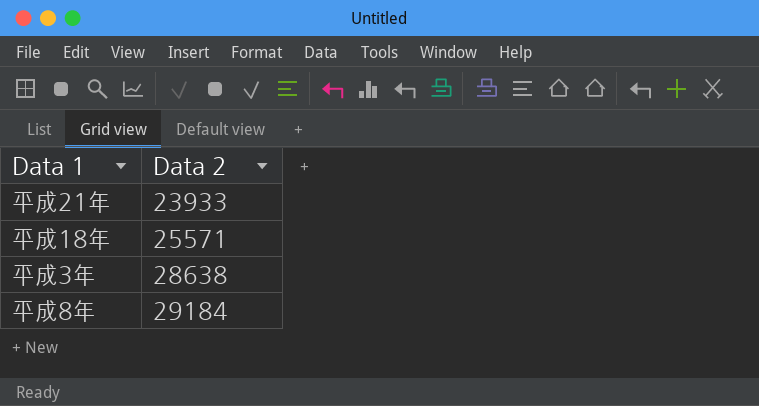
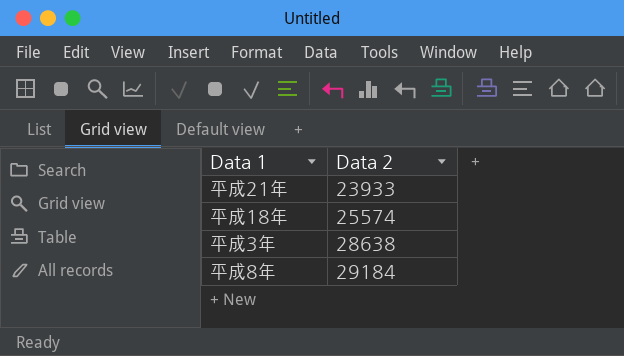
平成18年 | Data 2: 25571 -> 25574

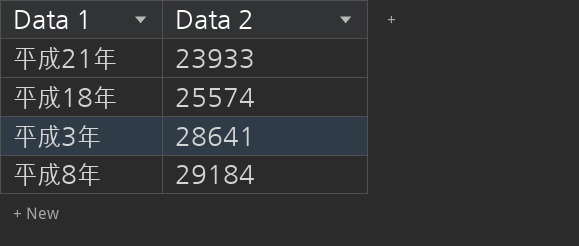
平成3年 | Data 2: 28638 -> 28641

